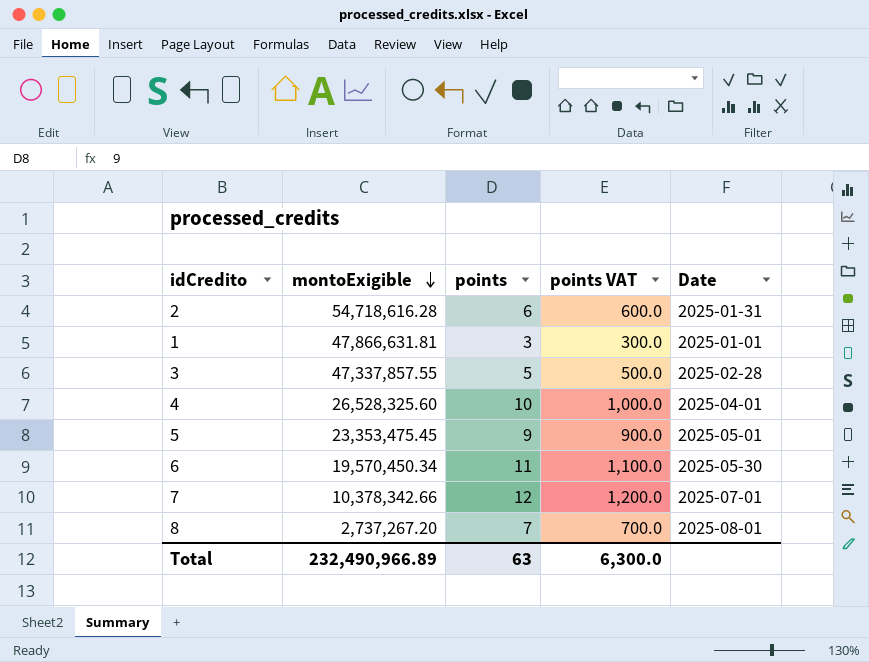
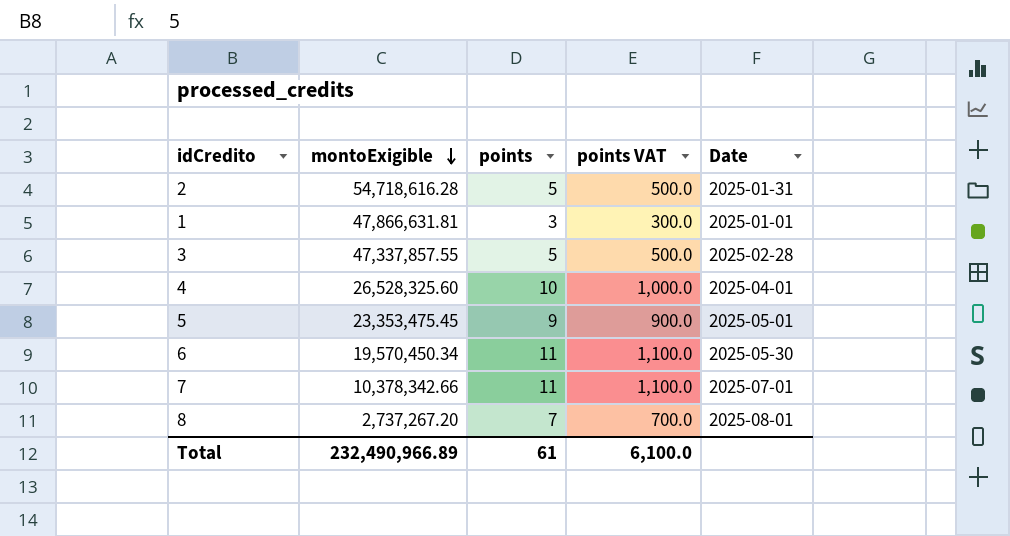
2 | points: 6 -> 5
2 | points VAT: 600.0 -> 500.0
7 | points: 12 -> 11
7 | points VAT: 1,200.0 -> 1,100.0
Total | points: 63 -> 61
Total | points VAT: 6,300.0 -> 6,100.0

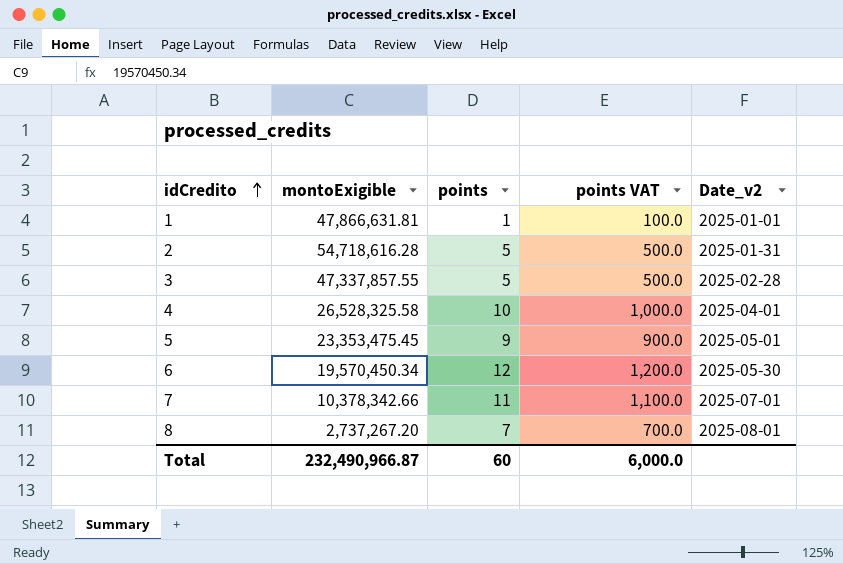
row order: montoExigible descending -> idCredito ascending
column name: Date -> Date_v2
1 | points: 3 -> 1
1 | points VAT: 300.0 -> 100.0
4 | montoExigible: 26,528,325.60 -> 26,528,325.58
6 | points: 11 -> 12
6 | points VAT: 1,100.0 -> 1,200.0
Total | montoExigible: 232,490,966.89 -> 232,490,966.87
Total | points: 61 -> 60
Total | points VAT: 6,100.0 -> 6,000.0

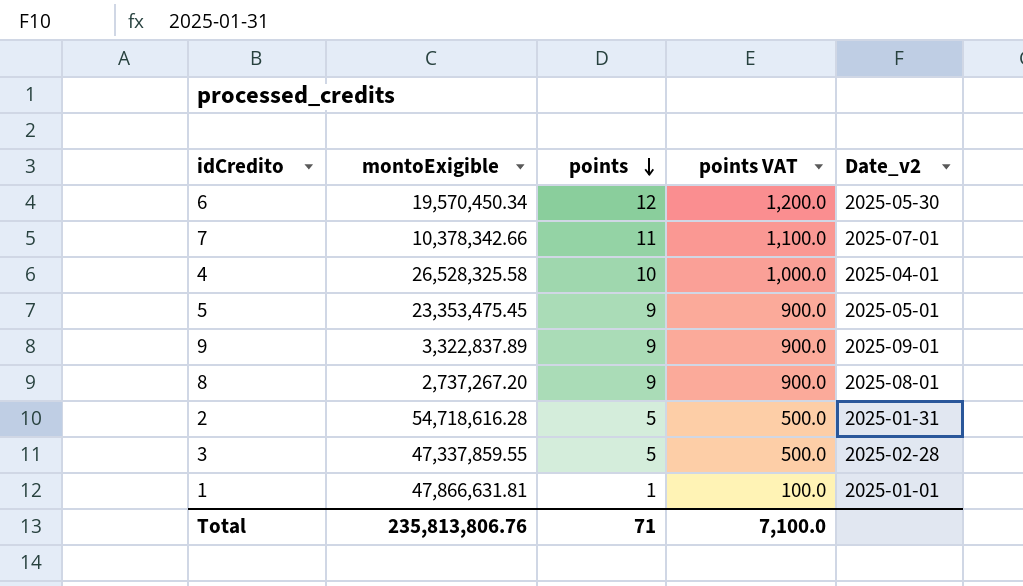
row order: idCredito ascending -> points descending
row 9: none -> 3,322,837.89 | 9 | 900.0 | 2025-09-01
8 | points: 7 -> 9
8 | points VAT: 700.0 -> 900.0
3 | montoExigible: 47,337,857.55 -> 47,337,859.55
Total | montoExigible: 232,490,966.87 -> 235,813,806.76
Total | points: 60 -> 71
Total | points VAT: 6,000.0 -> 7,100.0

